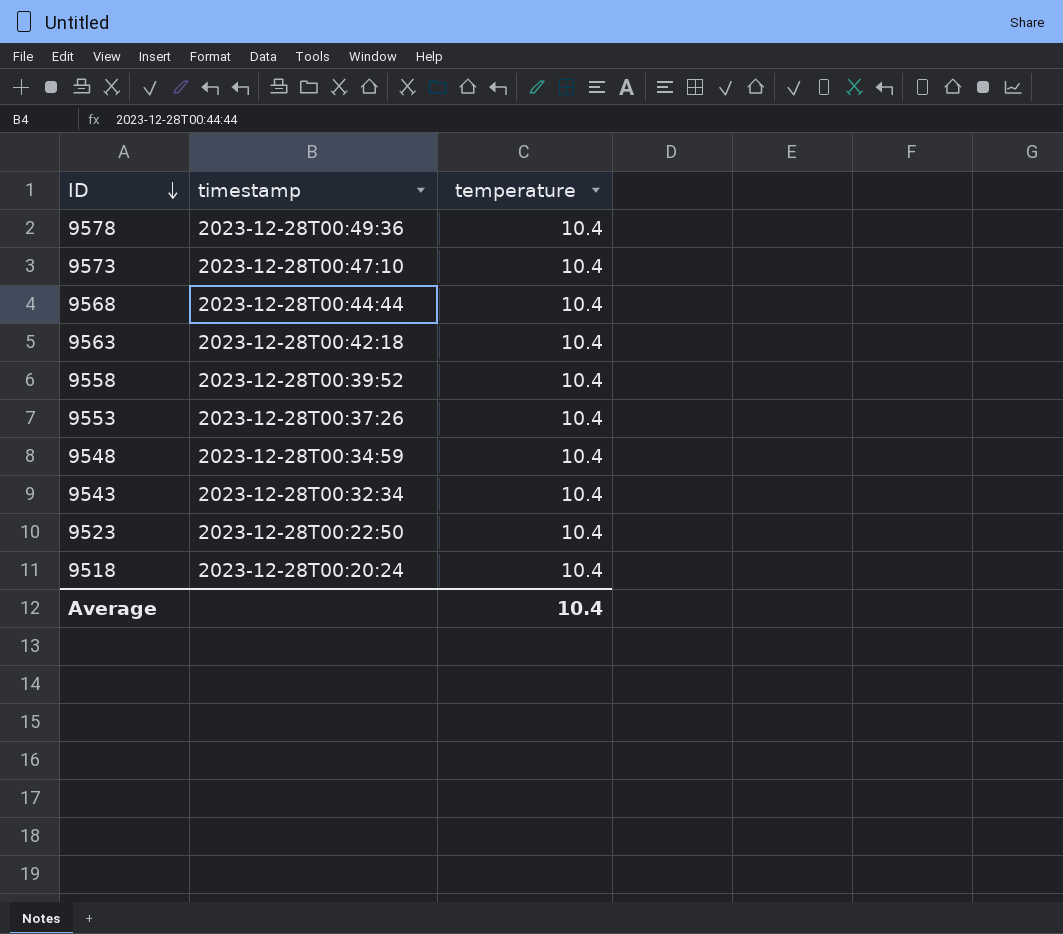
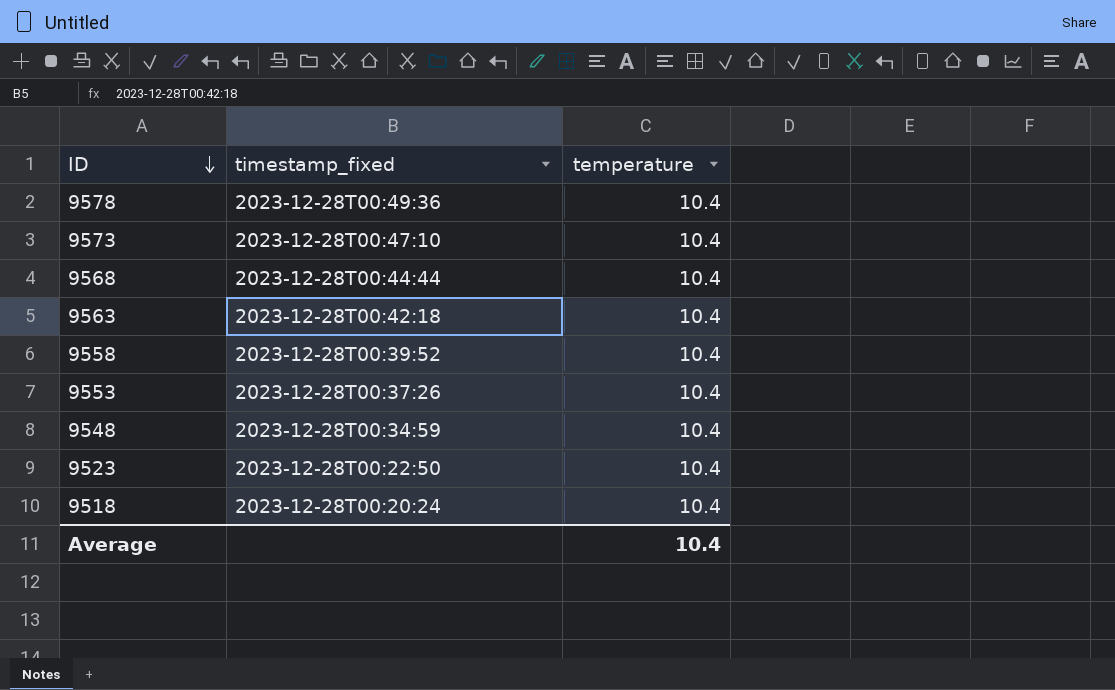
column name: timestamp -> timestamp_fixed
row 9543: 2023-12-28T00:32:34 | 10.4 -> none

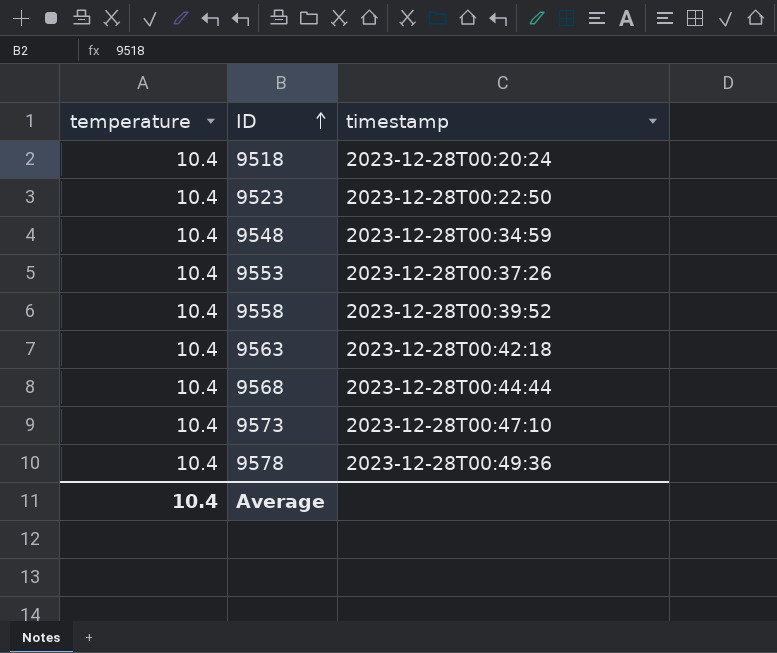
row order: ID descending -> ID ascending
column temperature | position: 3 -> 1
column name: timestamp_fixed -> timestamp

